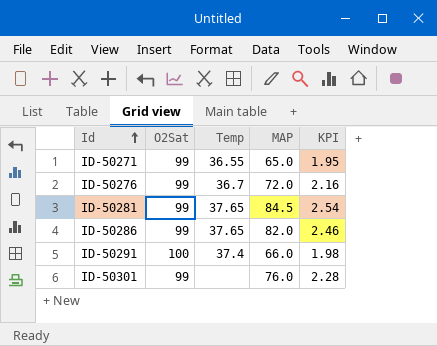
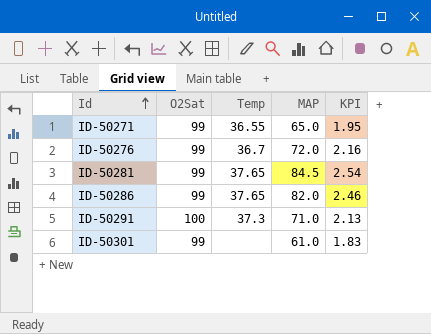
ID-50291 | Temp: 37.4 -> 37.3
ID-50291 | MAP: 66.0 -> 71.0
ID-50291 | KPI: 1.98 -> 2.13
ID-50301 | MAP: 76.0 -> 61.0
ID-50301 | KPI: 2.28 -> 1.83

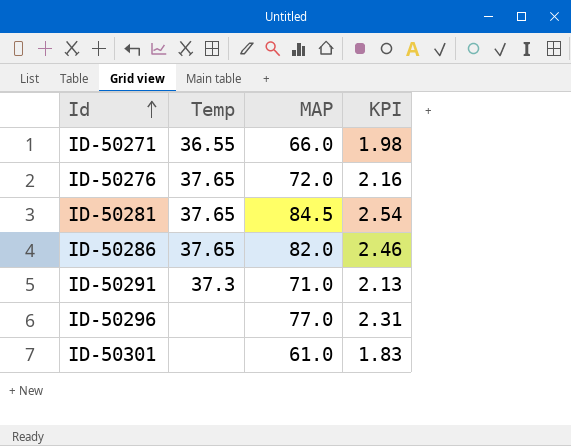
column O2Sat | position: 2 -> none
ID-50271 | MAP: 65.0 -> 66.0
ID-50271 | KPI: 1.95 -> 1.98
ID-50276 | Temp: 36.7 -> 37.65
row ID-50296: none -> none | 77.0 | 2.31

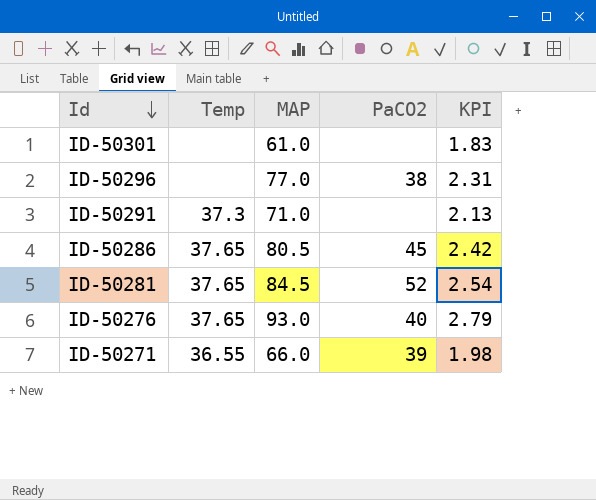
row order: Id ascending -> Id descending
column PaCO2 | position: none -> 4
ID-50286 | MAP: 82.0 -> 80.5
ID-50286 | KPI: 2.46 -> 2.42
ID-50276 | MAP: 72.0 -> 93.0
ID-50276 | KPI: 2.16 -> 2.79

